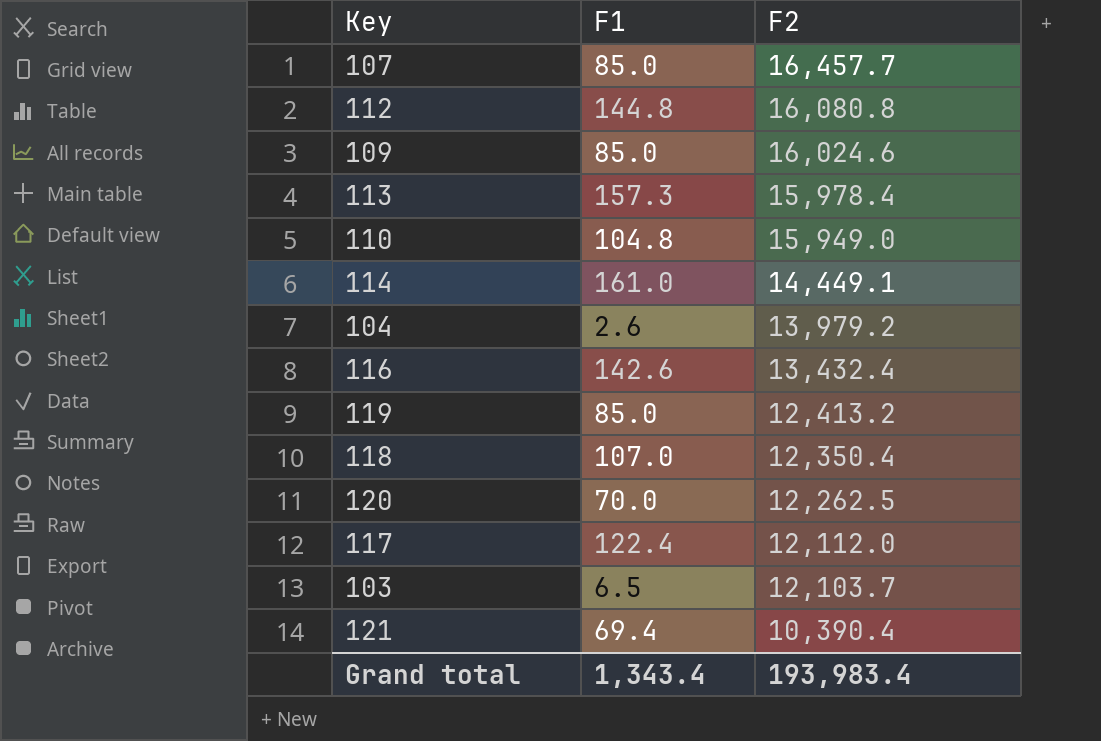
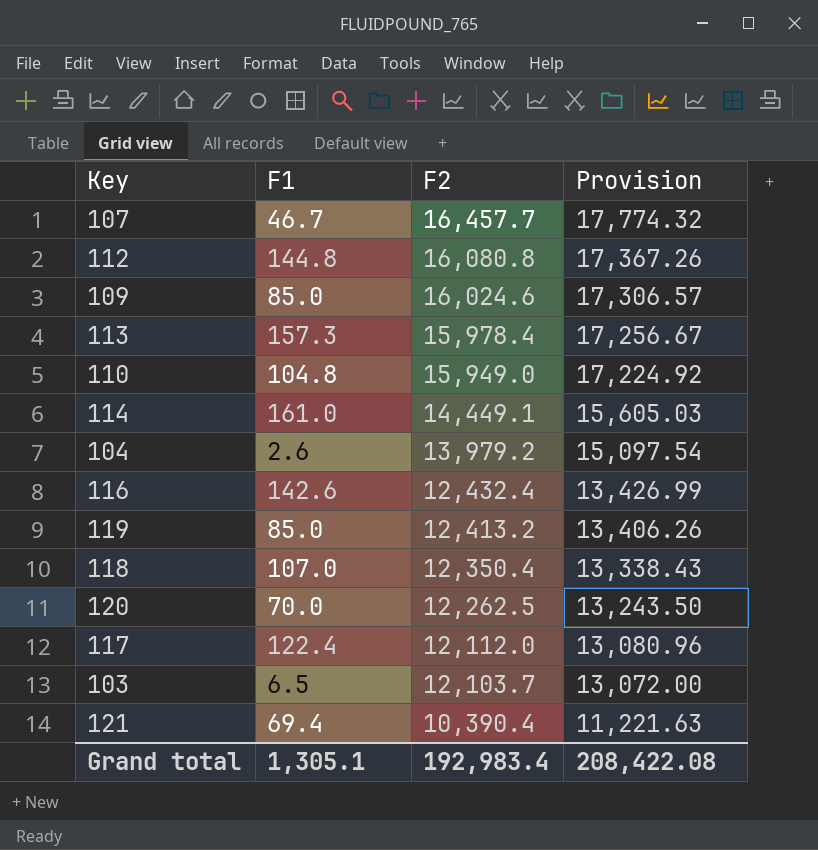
column Provision | formula: none -> [F2] * 1.08
107 | F1: 85.0 -> 46.7
116 | F2: 13,432.4 -> 12,432.4
Grand total | F1: 1,343.4 -> 1,305.1
Grand total | F2: 193,983.4 -> 192,983.4

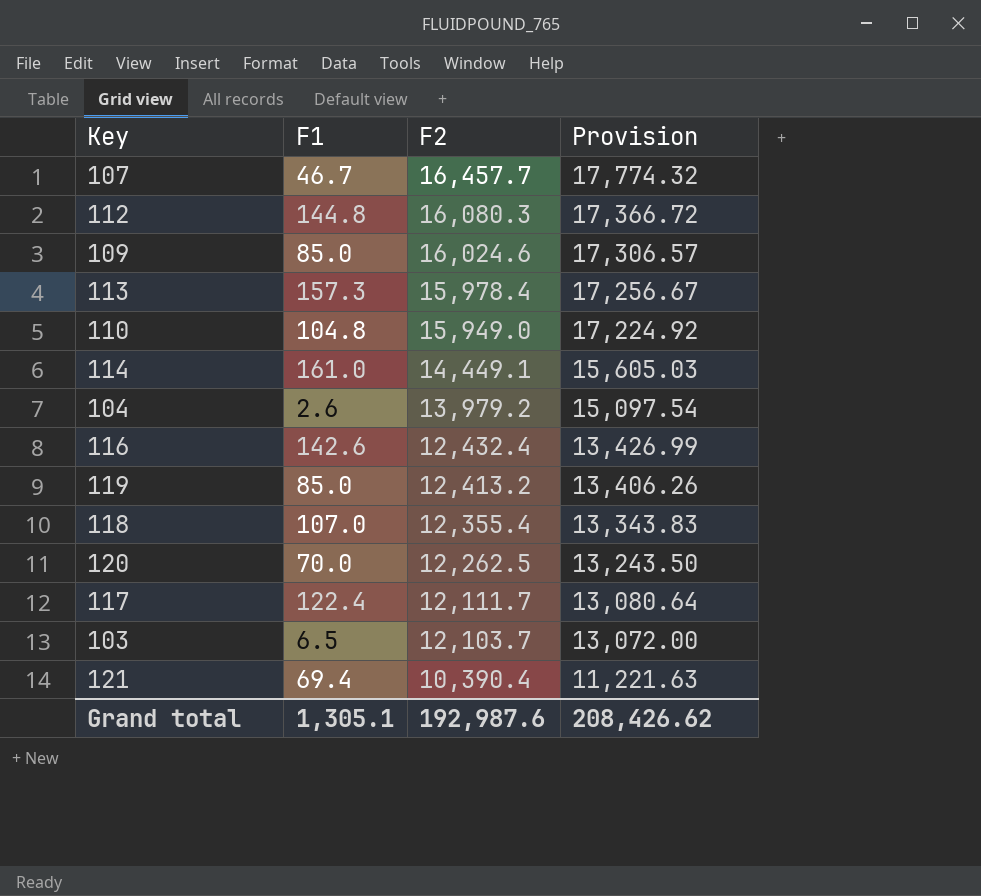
112 | F2: 16,080.8 -> 16,080.3
112 | Provision: 17,367.26 -> 17,366.72
118 | F2: 12,350.4 -> 12,355.4
118 | Provision: 13,338.43 -> 13,343.83
117 | F2: 12,112.0 -> 12,111.7
117 | Provision: 13,080.96 -> 13,080.64
Grand total | F2: 192,983.4 -> 192,987.6
Grand total | Provision: 208,422.08 -> 208,426.62

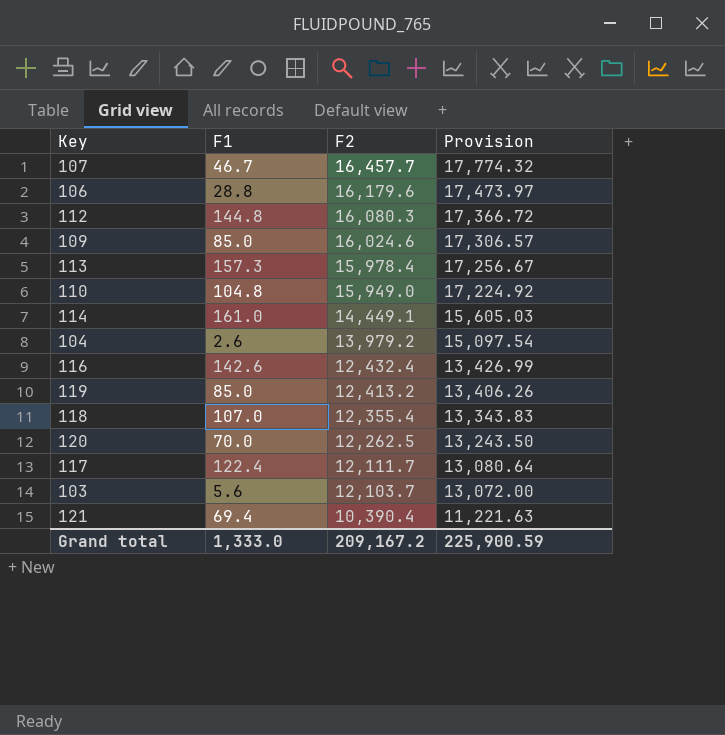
row 106: none -> 28.8 | 16,179.6 | 17,473.97
103 | F1: 6.5 -> 5.6
Grand total | F1: 1,305.1 -> 1,333.0
Grand total | F2: 192,987.6 -> 209,167.2
Grand total | Provision: 208,426.62 -> 225,900.59

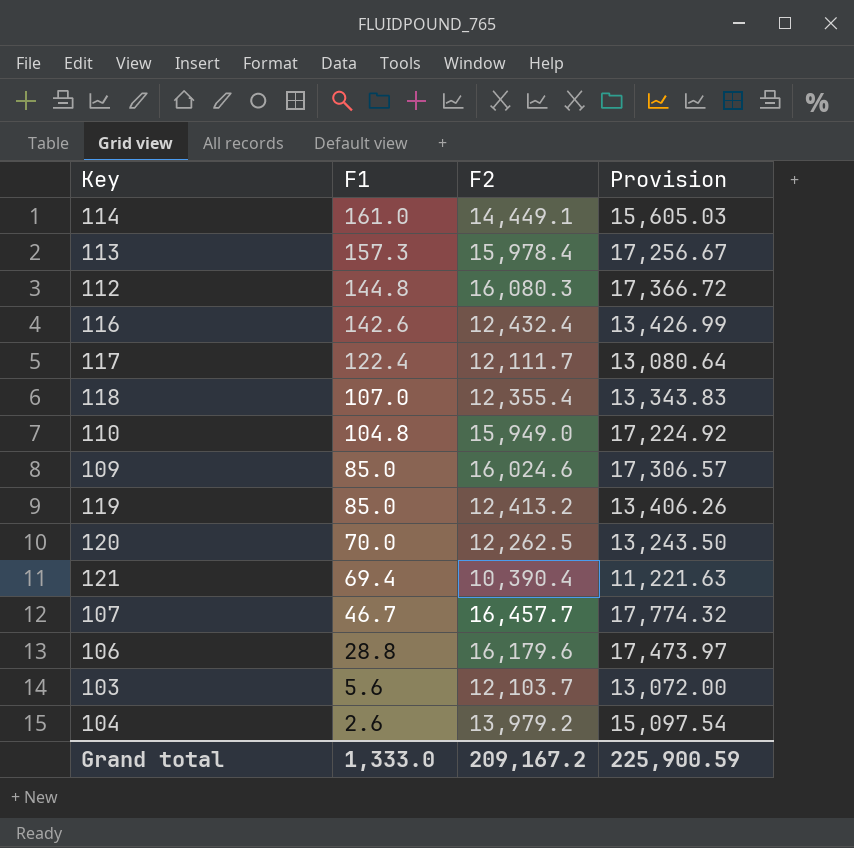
row order: F2 descending -> F1 descending

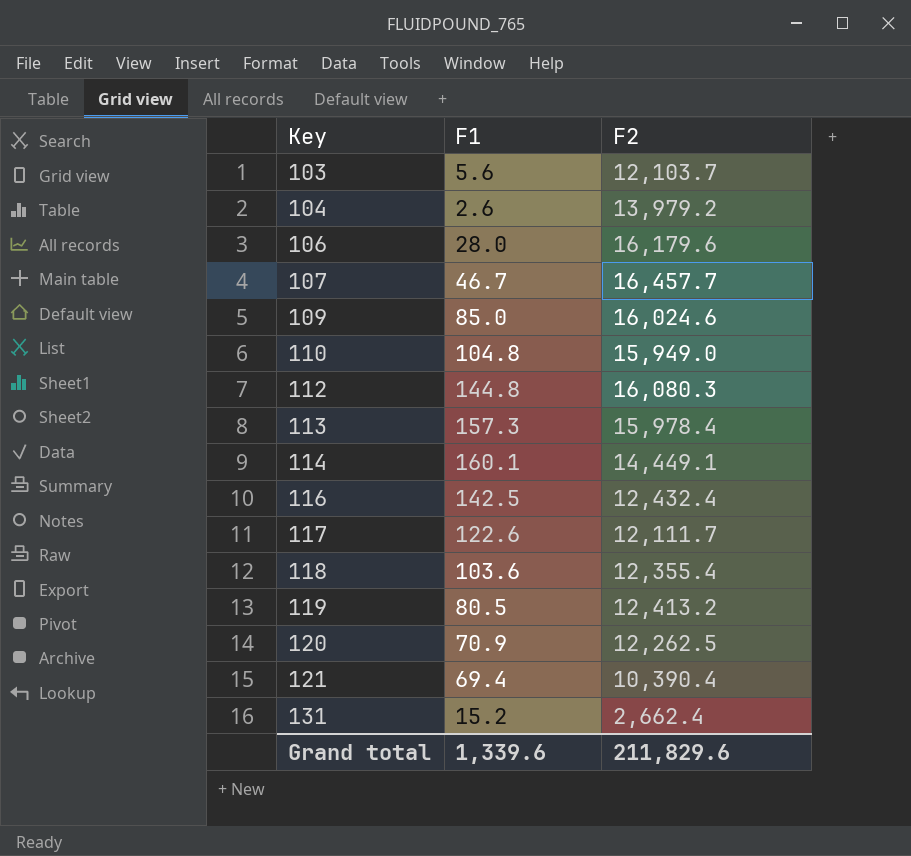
row order: F1 descending -> Key ascending
column Provision | formula: [F2] * 1.08 -> none
106 | F1: 28.8 -> 28.0
114 | F1: 161.0 -> 160.1
116 | F1: 142.6 -> 142.5
117 | F1: 122.4 -> 122.6
118 | F1: 107.0 -> 103.6
119 | F1: 85.0 -> 80.5
120 | F1: 70.0 -> 70.9
row 131: none -> 15.2 | 2,662.4
Grand total | F1: 1,333.0 -> 1,339.6
Grand total | F2: 209,167.2 -> 211,829.6

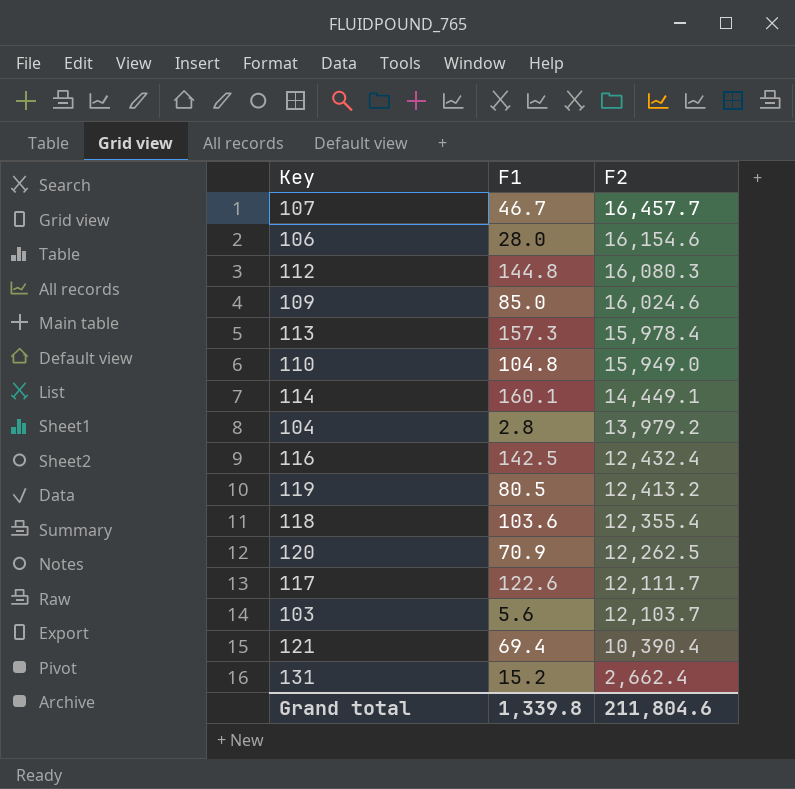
row order: Key ascending -> F2 descending
106 | F2: 16,179.6 -> 16,154.6
104 | F1: 2.6 -> 2.8
Grand total | F1: 1,339.6 -> 1,339.8
Grand total | F2: 211,829.6 -> 211,804.6

